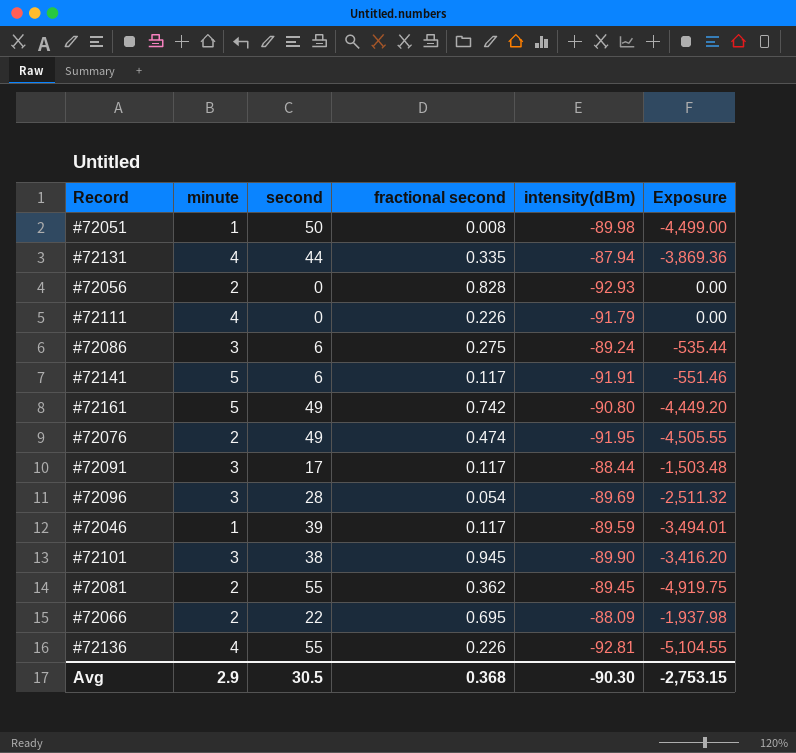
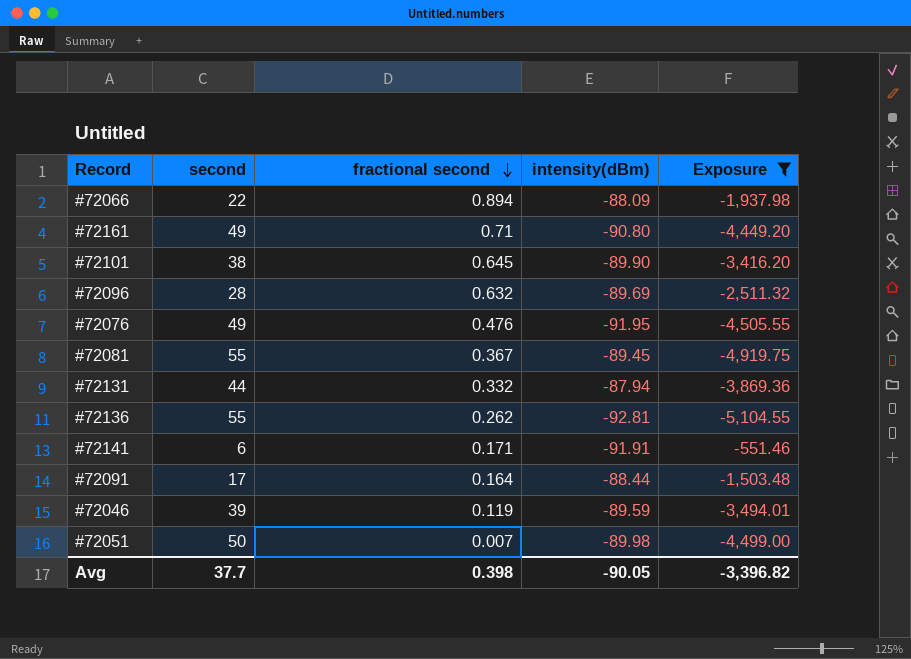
filter: none -> Exposure <= -551.46
row order: none -> fractional second descending
column minute | position: 2 -> none
#72066 | fractional second: 0.695 -> 0.894
#72161 | fractional second: 0.742 -> 0.71
#72101 | fractional second: 0.945 -> 0.645
#72096 | fractional second: 0.054 -> 0.632
#72076 | fractional second: 0.474 -> 0.476
#72081 | fractional second: 0.362 -> 0.367
#72131 | fractional second: 0.335 -> 0.332
#72136 | fractional second: 0.226 -> 0.262
#72141 | fractional second: 0.117 -> 0.171
#72091 | fractional second: 0.117 -> 0.164
#72046 | fractional second: 0.117 -> 0.119
#72051 | fractional second: 0.008 -> 0.007
Avg | second: 30.5 -> 37.7
Avg | fractional second: 0.368 -> 0.398
Avg | intensity(dBm): -90.30 -> -90.05
Avg | Exposure: -2,753.15 -> -3,396.82

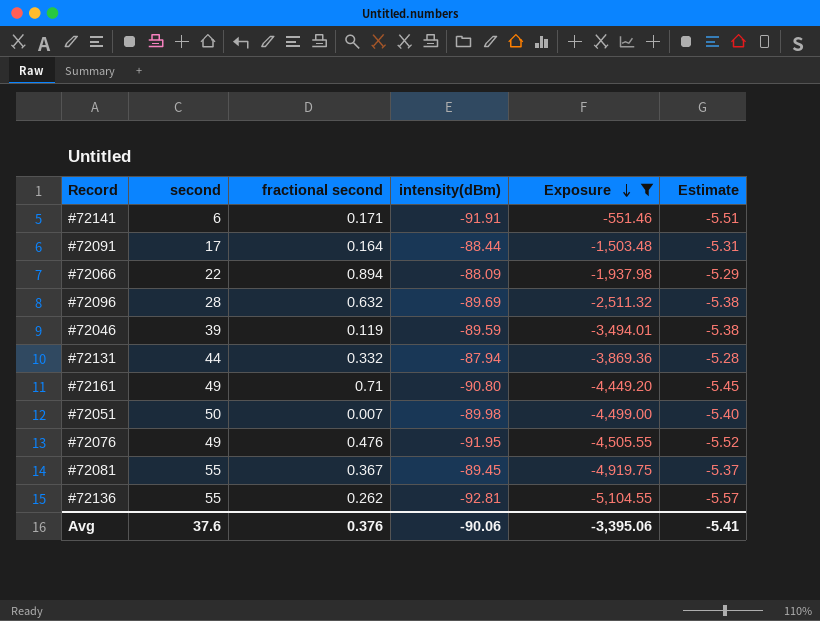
row order: fractional second descending -> Exposure descending
column Estimate | formula: none -> [intensity(dBm)] * 0.06
row #72101: 38 | 0.645 | -89.90 | -3,416.20 -> none
Avg | second: 37.7 -> 37.6
Avg | fractional second: 0.398 -> 0.376
Avg | intensity(dBm): -90.05 -> -90.06
Avg | Exposure: -3,396.82 -> -3,395.06

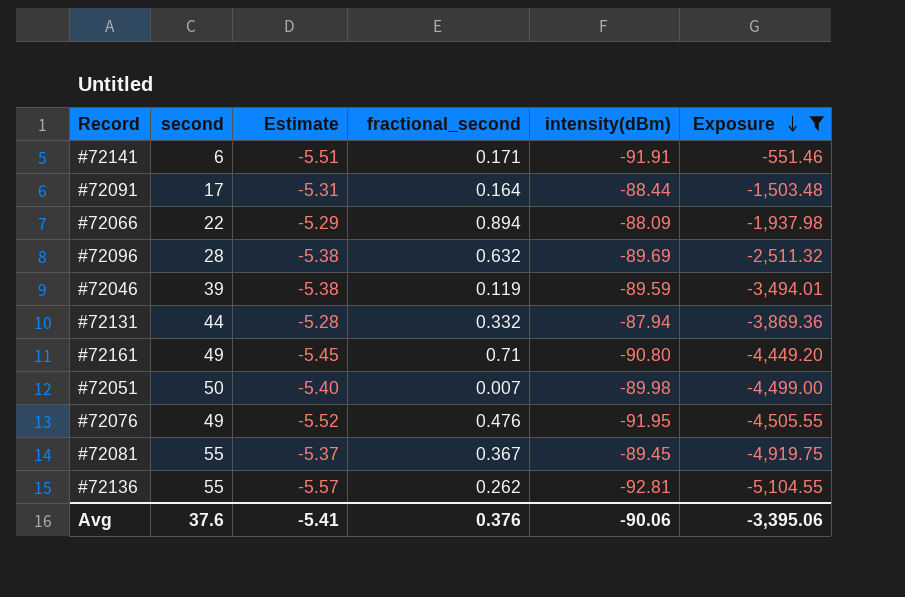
column Estimate | position: 6 -> 3
column name: fractional second -> fractional_second

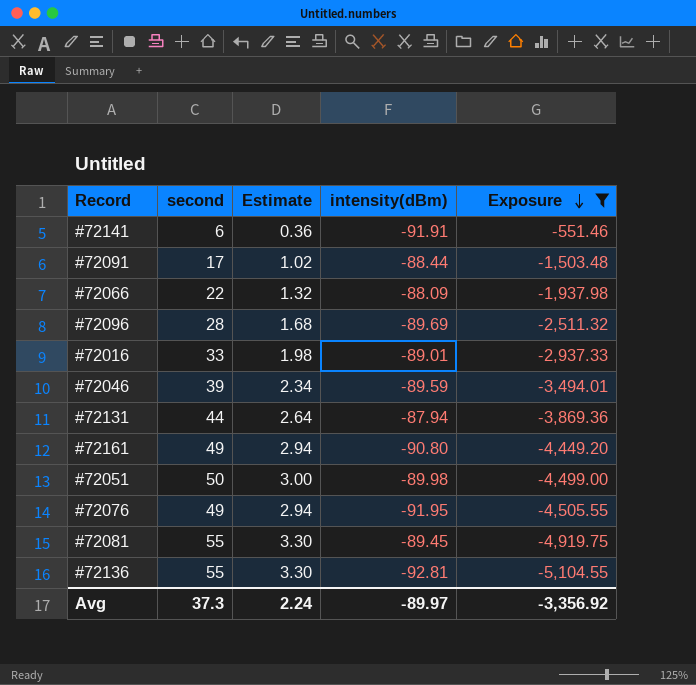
column fractional_second | position: 4 -> none
column Estimate | formula: [intensity(dBm)] * 0.06 -> [second] * 0.06
row #72016: none -> 33 | 1.98 | -89.01 | -2,937.33
Avg | second: 37.6 -> 37.3
Avg | Estimate: -5.41 -> 2.24
Avg | intensity(dBm): -90.06 -> -89.97
Avg | Exposure: -3,395.06 -> -3,356.92

